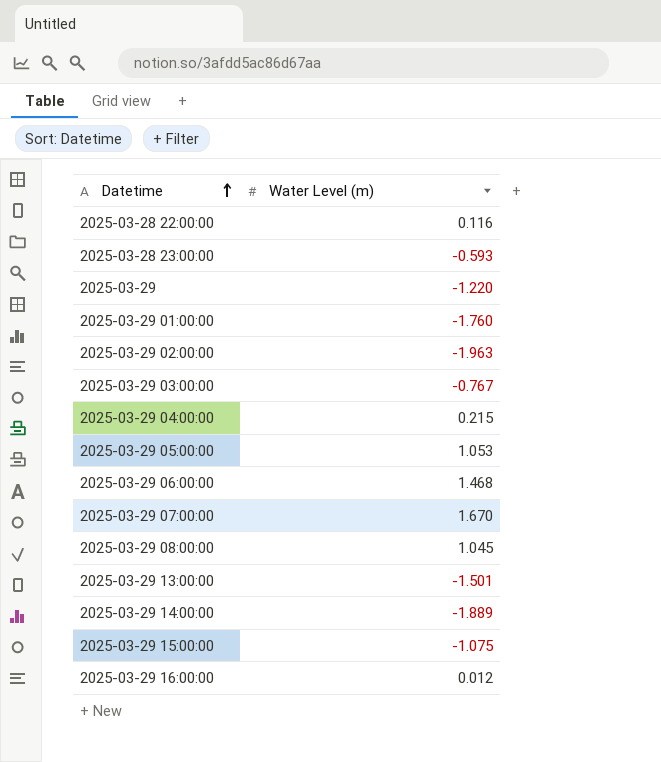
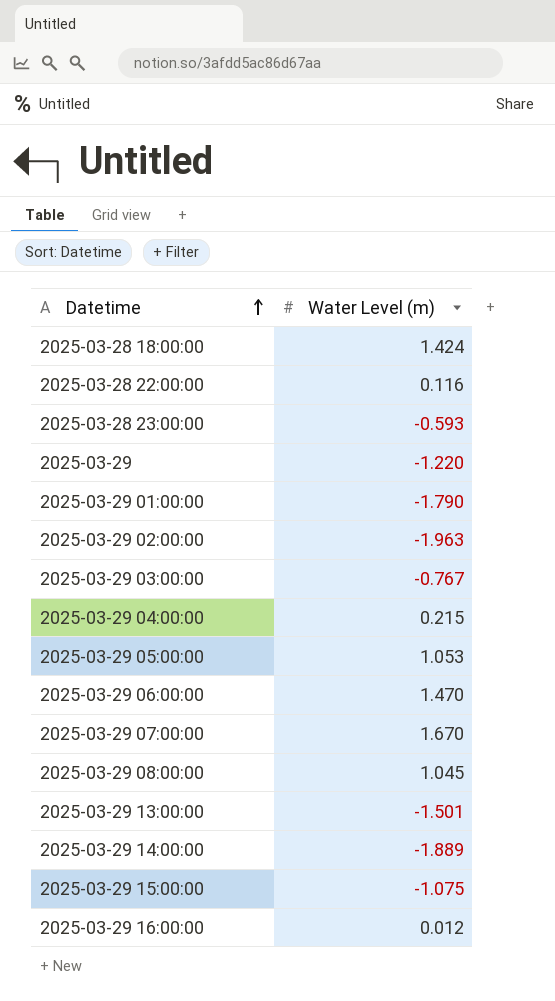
row 2025-03-28 18:00:00: none -> 1.424
2025-03-29 01:00:00 | Water Level (m): -1.760 -> -1.790
2025-03-29 06:00:00 | Water Level (m): 1.468 -> 1.470

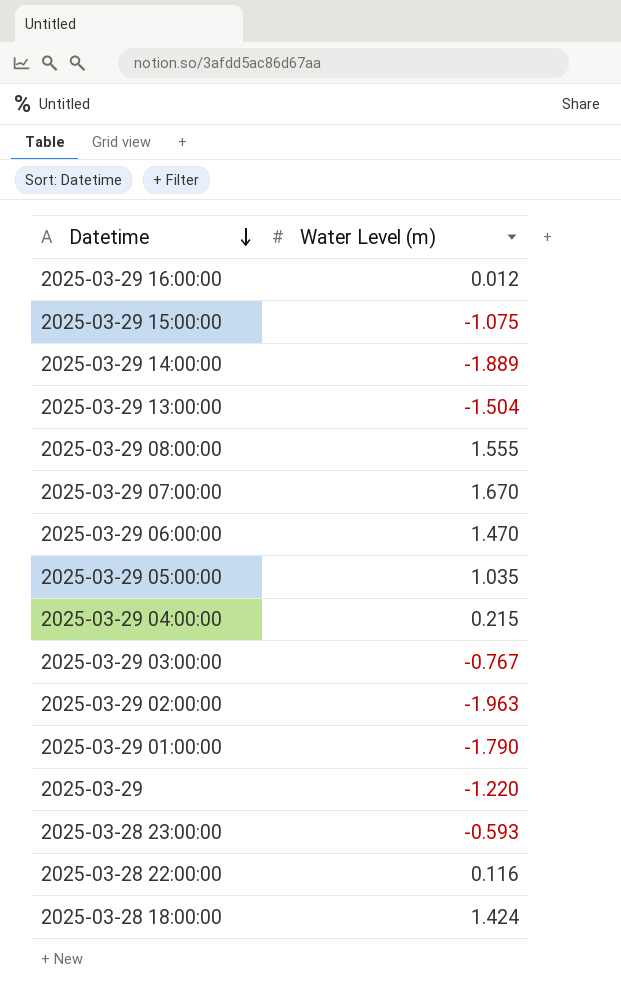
row order: Datetime ascending -> Datetime descending
2025-03-29 13:00:00 | Water Level (m): -1.501 -> -1.504
2025-03-29 08:00:00 | Water Level (m): 1.045 -> 1.555
2025-03-29 05:00:00 | Water Level (m): 1.053 -> 1.035

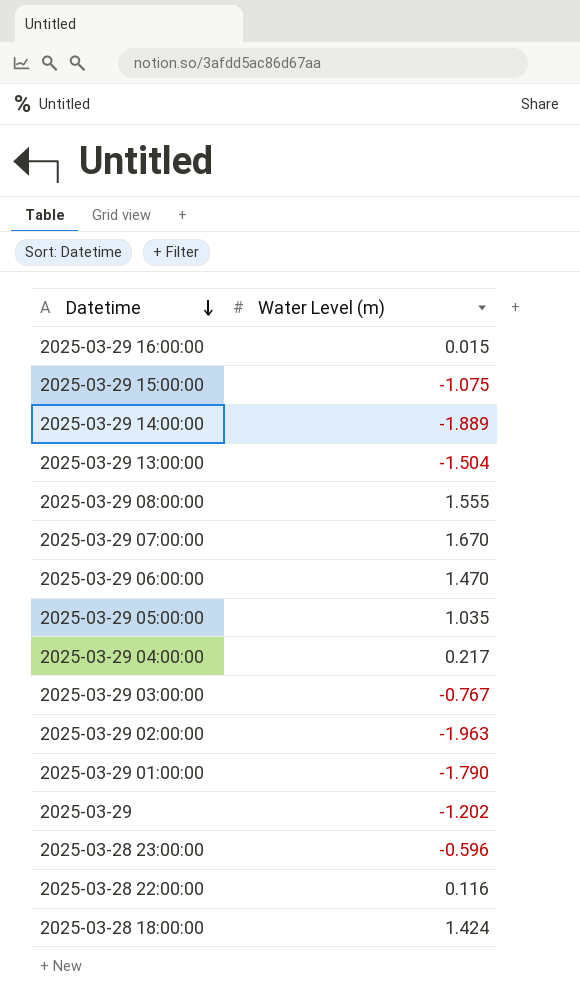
2025-03-29 16:00:00 | Water Level (m): 0.012 -> 0.015
2025-03-29 04:00:00 | Water Level (m): 0.215 -> 0.217
2025-03-29 | Water Level (m): -1.220 -> -1.202
2025-03-28 23:00:00 | Water Level (m): -0.593 -> -0.596

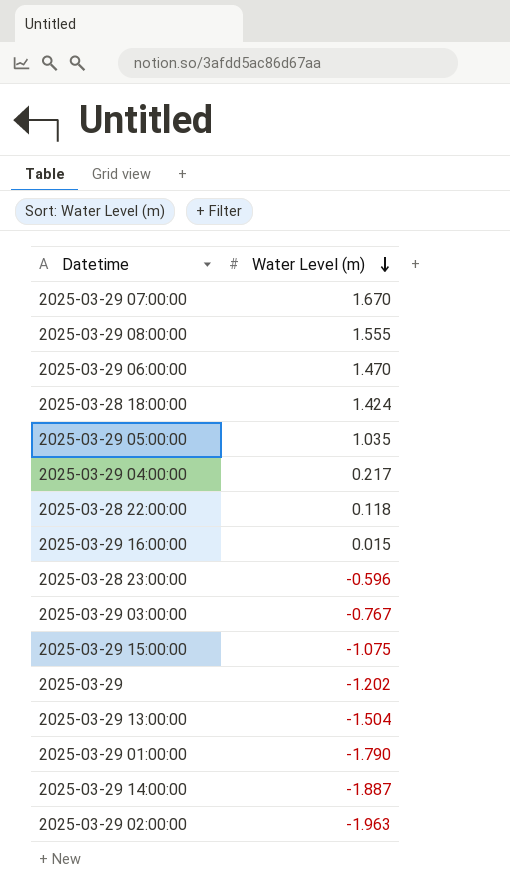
row order: Datetime descending -> Water Level (m) descending
2025-03-28 22:00:00 | Water Level (m): 0.116 -> 0.118
2025-03-29 14:00:00 | Water Level (m): -1.889 -> -1.887

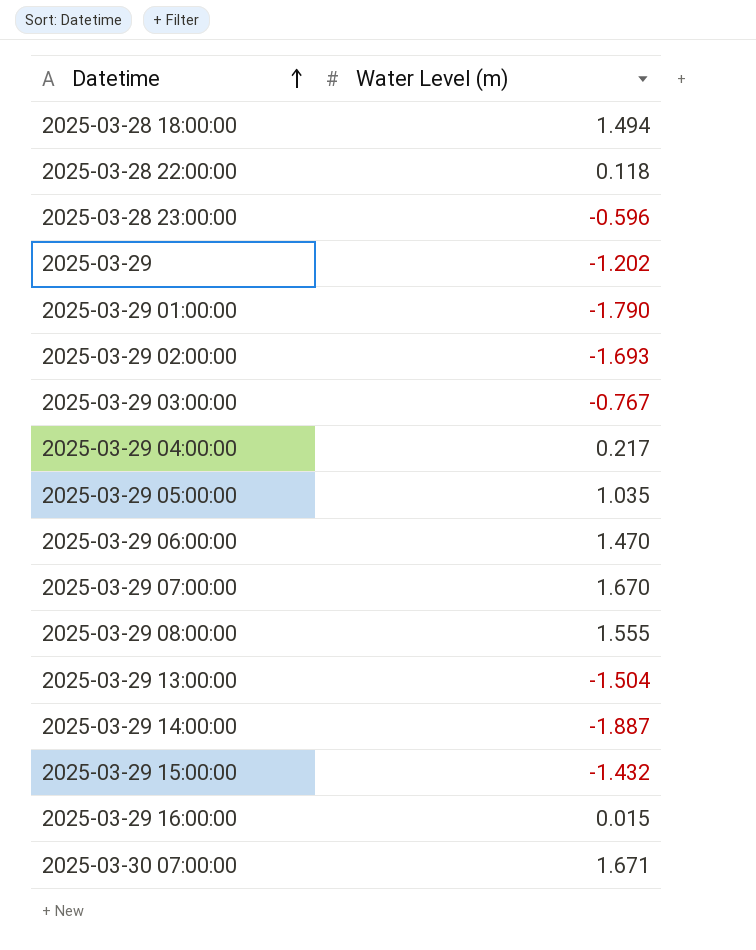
row order: Water Level (m) descending -> Datetime ascending
2025-03-28 18:00:00 | Water Level (m): 1.424 -> 1.494
2025-03-29 02:00:00 | Water Level (m): -1.963 -> -1.693
2025-03-29 15:00:00 | Water Level (m): -1.075 -> -1.432
row 2025-03-30 07:00:00: none -> 1.671

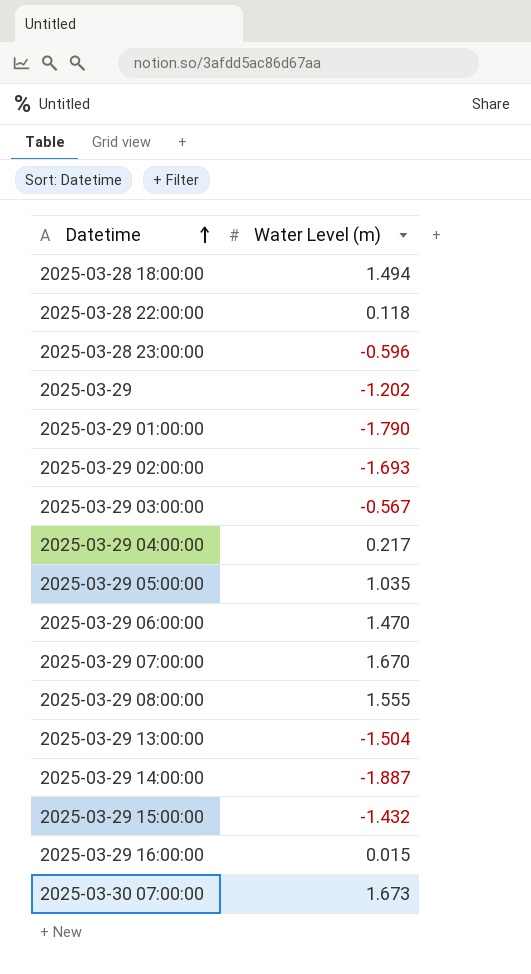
2025-03-29 03:00:00 | Water Level (m): -0.767 -> -0.567
2025-03-30 07:00:00 | Water Level (m): 1.671 -> 1.673

